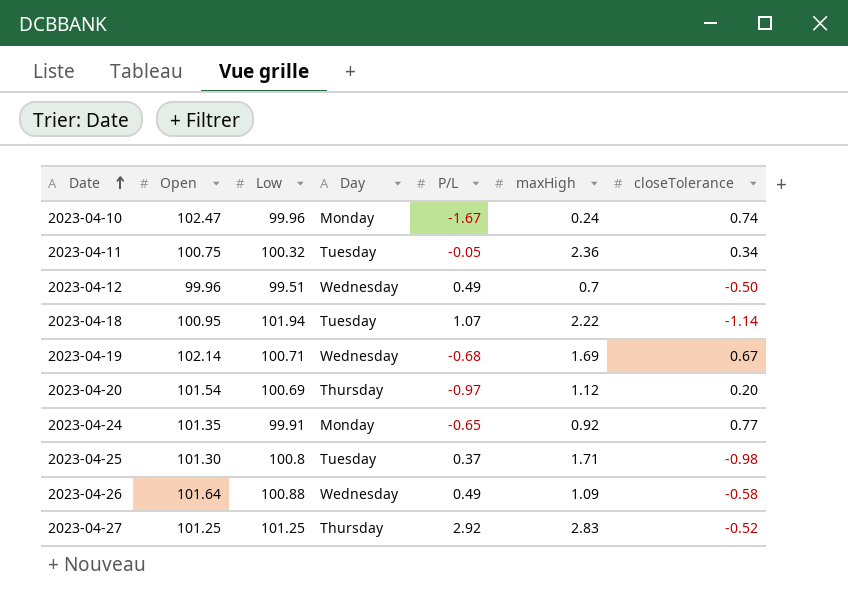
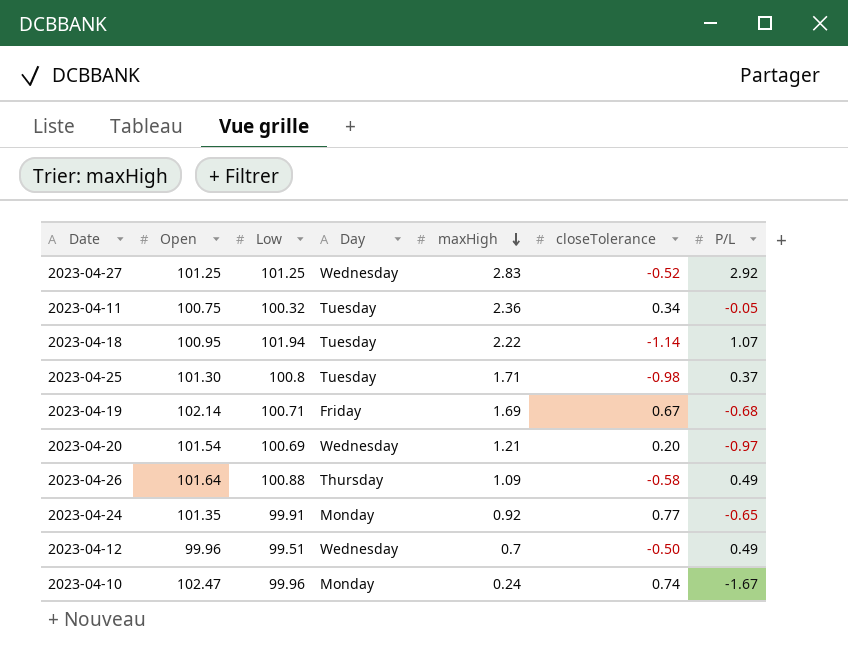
row order: Date ascending -> maxHigh descending
column P/L | position: 5 -> 7
2023-04-27 | Day: Thursday -> Wednesday
2023-04-19 | Day: Wednesday -> Friday
2023-04-20 | Day: Thursday -> Wednesday
2023-04-20 | maxHigh: 1.12 -> 1.21
2023-04-26 | Day: Wednesday -> Thursday

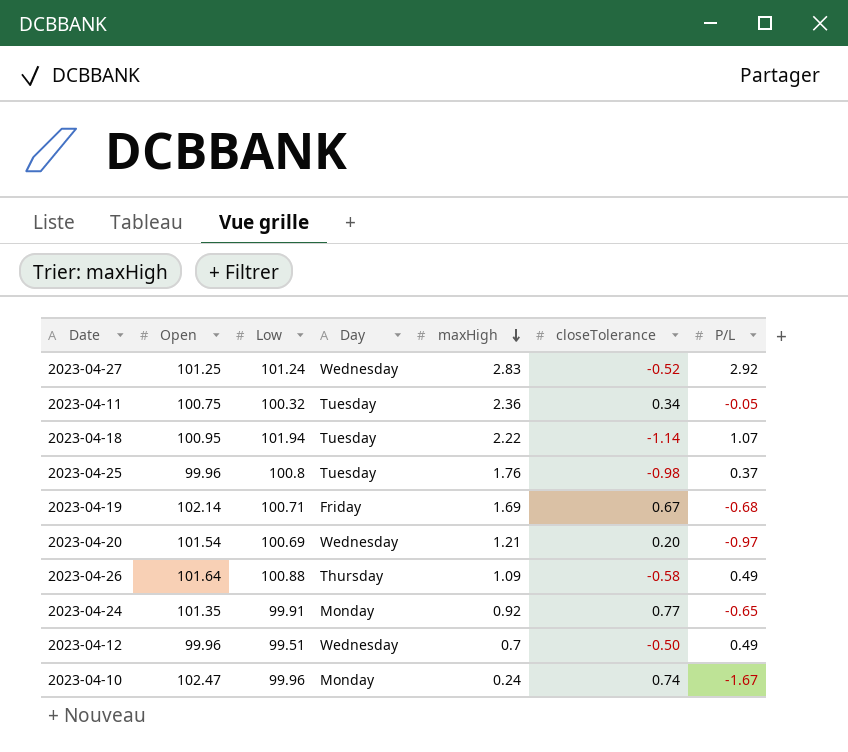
2023-04-27 | Low: 101.25 -> 101.24
2023-04-25 | Open: 101.30 -> 99.96
2023-04-25 | maxHigh: 1.71 -> 1.76

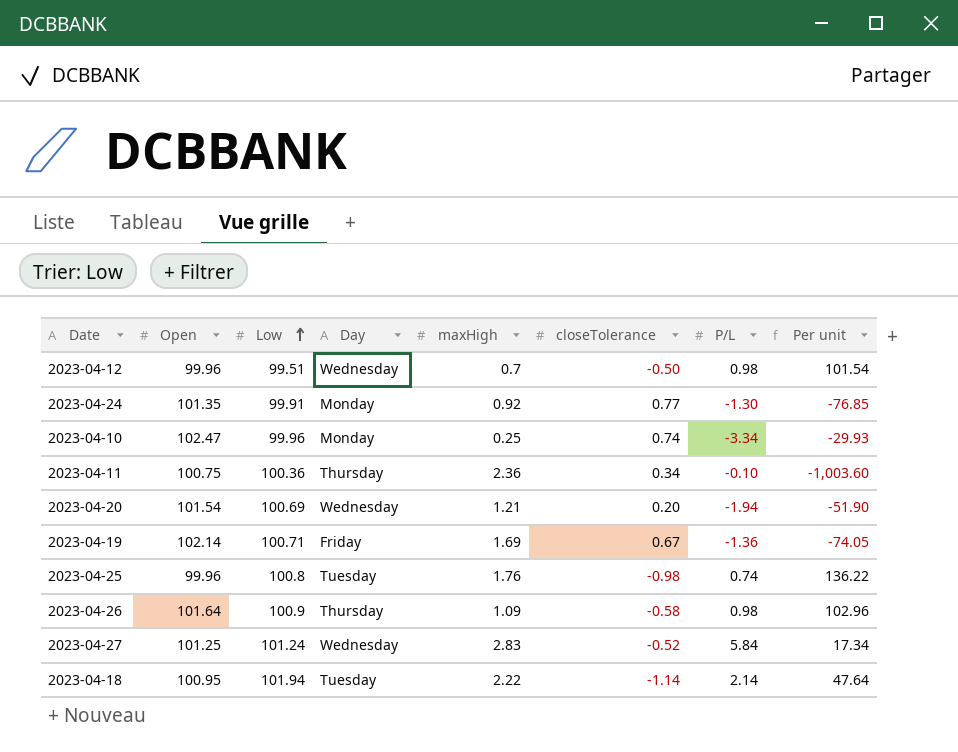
row order: maxHigh descending -> Low ascending
column Per unit | formula: none -> [Low] / [P/L]
2023-04-12 | P/L: 0.49 -> 0.98
2023-04-24 | P/L: -0.65 -> -1.30
2023-04-10 | maxHigh: 0.24 -> 0.25
2023-04-10 | P/L: -1.67 -> -3.34
2023-04-11 | Low: 100.32 -> 100.36
2023-04-11 | Day: Tuesday -> Thursday
2023-04-11 | P/L: -0.05 -> -0.10
2023-04-20 | P/L: -0.97 -> -1.94
2023-04-19 | P/L: -0.68 -> -1.36
2023-04-25 | P/L: 0.37 -> 0.74
2023-04-26 | Low: 100.88 -> 100.9
2023-04-26 | P/L: 0.49 -> 0.98
2023-04-27 | P/L: 2.92 -> 5.84
2023-04-18 | P/L: 1.07 -> 2.14

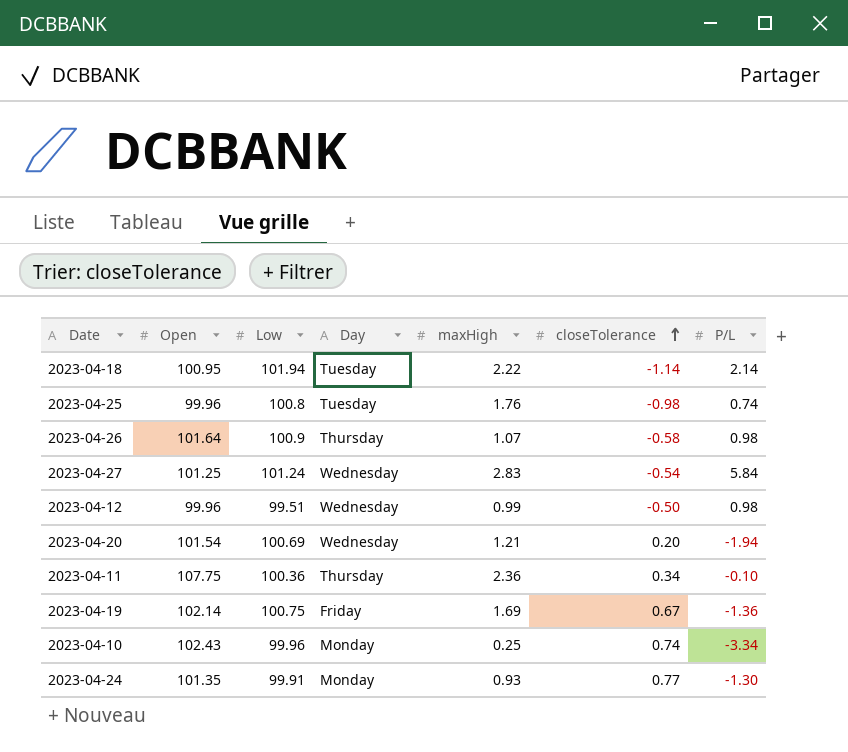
row order: Low ascending -> closeTolerance ascending
column Per unit | formula: [Low] / [P/L] -> none
2023-04-26 | maxHigh: 1.09 -> 1.07
2023-04-27 | closeTolerance: -0.52 -> -0.54
2023-04-12 | maxHigh: 0.7 -> 0.99
2023-04-11 | Open: 100.75 -> 107.75
2023-04-19 | Low: 100.71 -> 100.75
2023-04-10 | Open: 102.47 -> 102.43
2023-04-24 | maxHigh: 0.92 -> 0.93

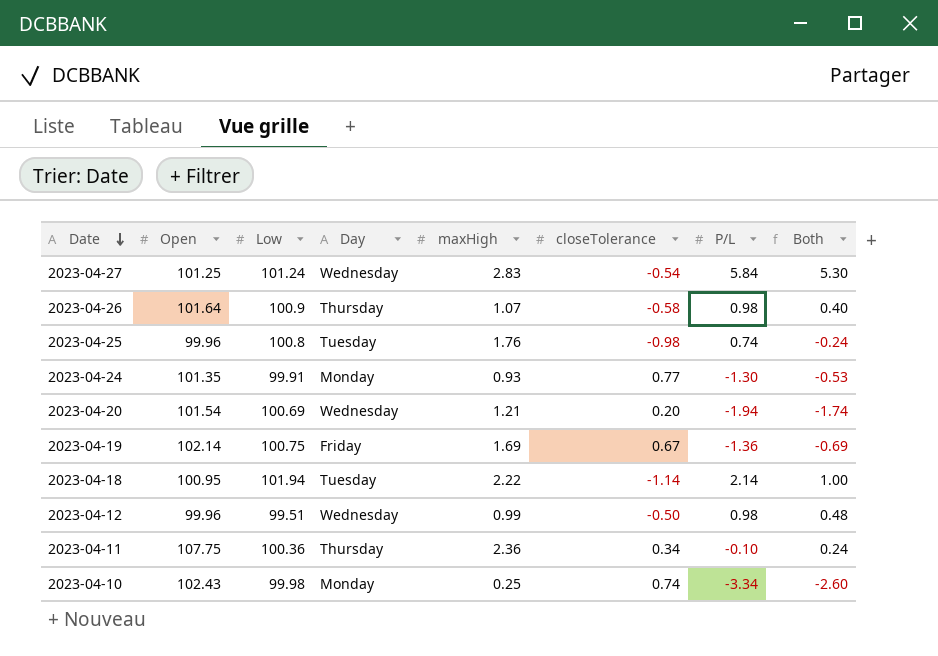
row order: closeTolerance ascending -> Date descending
column Both | formula: none -> [closeTolerance] + [P/L]
2023-04-10 | Low: 99.96 -> 99.98

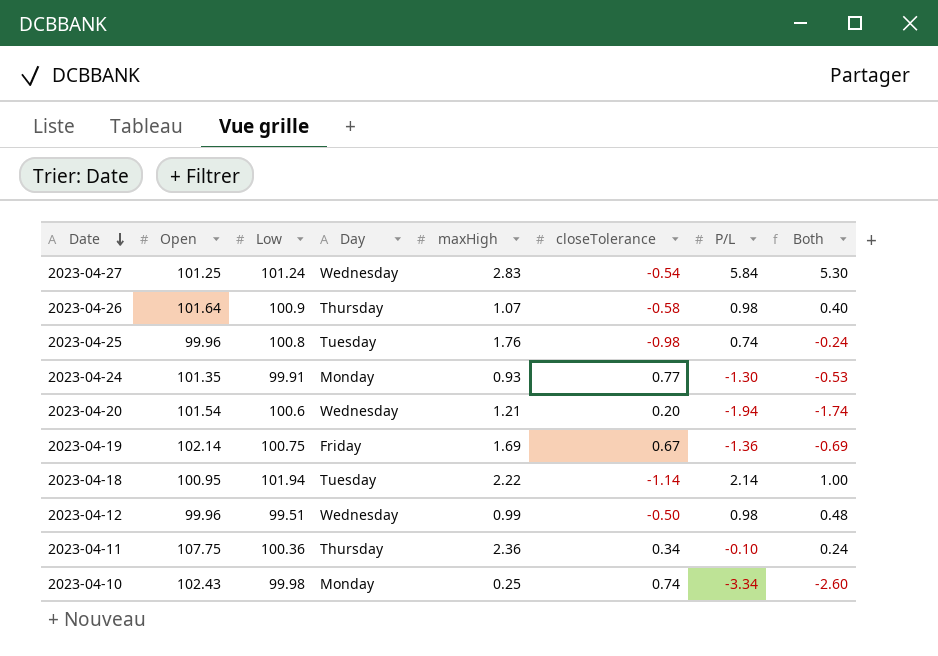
2023-04-20 | Low: 100.69 -> 100.6

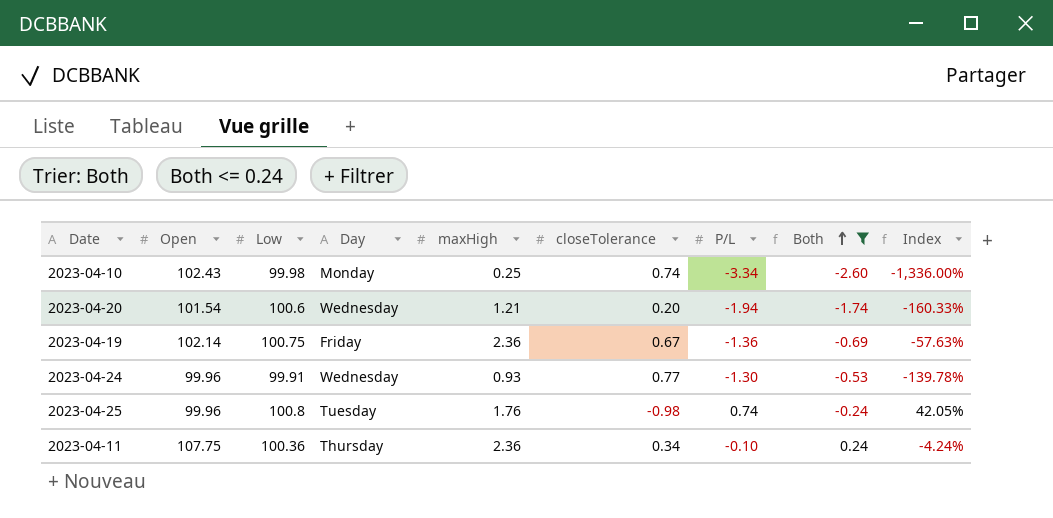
filter: none -> Both <= 0.24
row order: Date descending -> Both ascending
column Index | formula: none -> [P/L] / [maxHigh]
2023-04-19 | maxHigh: 1.69 -> 2.36
2023-04-24 | Open: 101.35 -> 99.96
2023-04-24 | Day: Monday -> Wednesday

